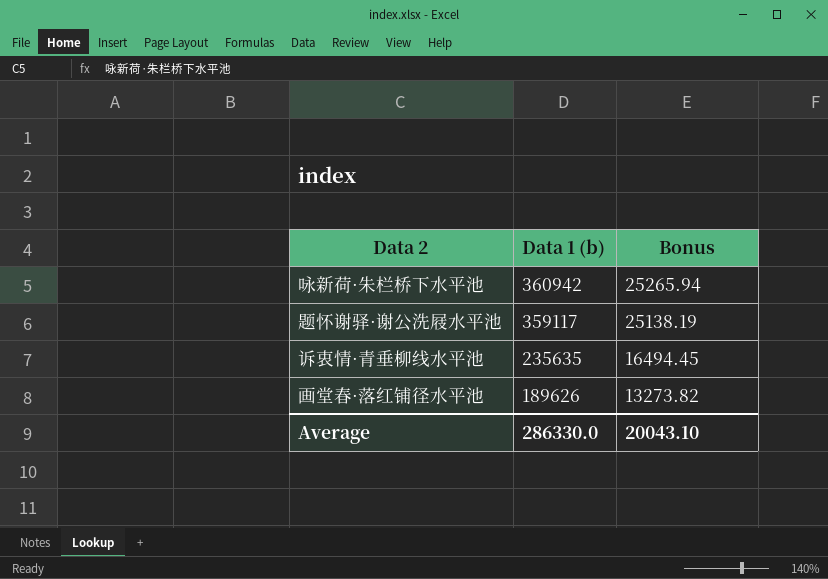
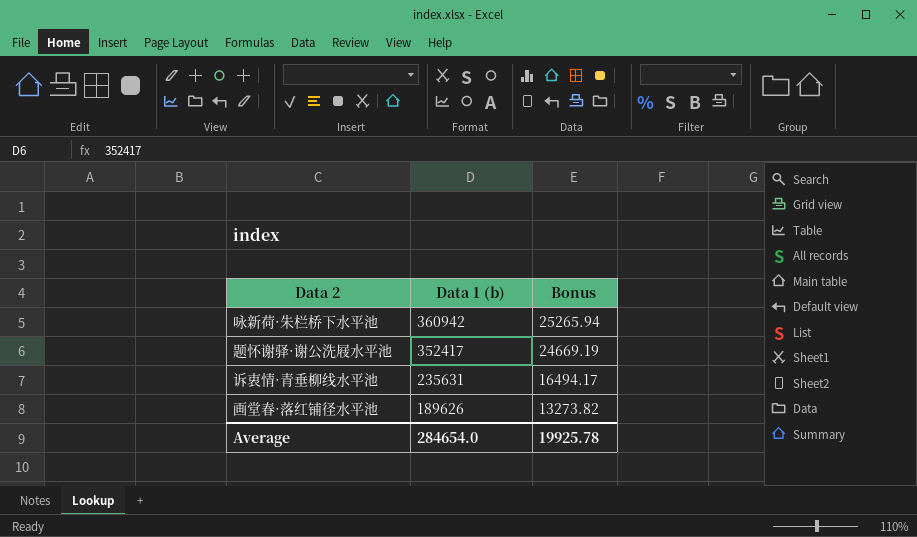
题怀谢驿·谢公洗屐水平池 | Data 1 (b): 359117 -> 352417
题怀谢驿·谢公洗屐水平池 | Bonus: 25138.19 -> 24669.19
诉衷情·青垂柳线水平池 | Data 1 (b): 235635 -> 235631
诉衷情·青垂柳线水平池 | Bonus: 16494.45 -> 16494.17
Average | Data 1 (b): 286330.0 -> 284654.0
Average | Bonus: 20043.10 -> 19925.78

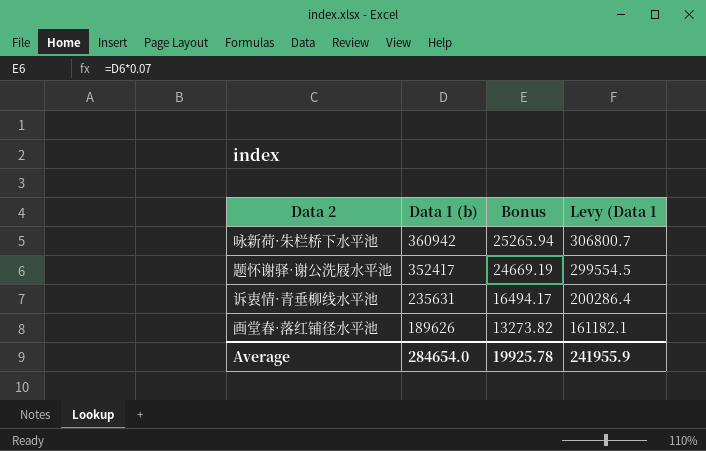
column Levy (Data 1 | formula: none -> [Data 1 (b)] * 0.85

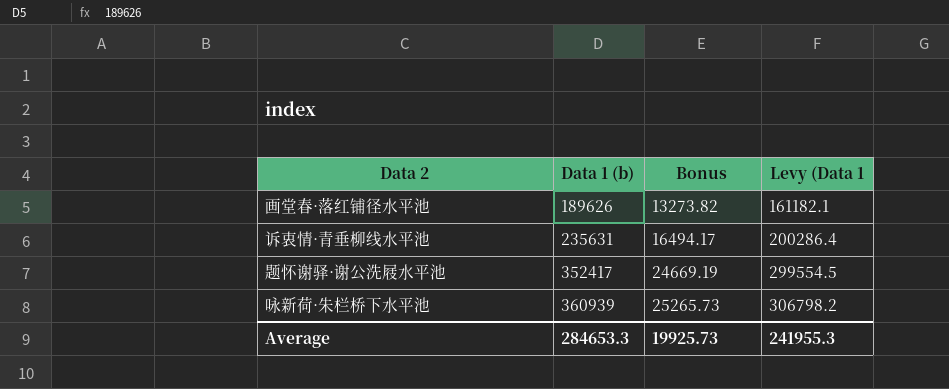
row order: Data 1 (b) descending -> Data 1 (b) ascending
咏新荷·朱栏桥下水平池 | Data 1 (b): 360942 -> 360939
咏新荷·朱栏桥下水平池 | Bonus: 25265.94 -> 25265.73
咏新荷·朱栏桥下水平池 | Levy (Data 1: 306800.7 -> 306798.2
Average | Data 1 (b): 284654.0 -> 284653.3
Average | Bonus: 19925.78 -> 19925.73
Average | Levy (Data 1: 241955.9 -> 241955.3

